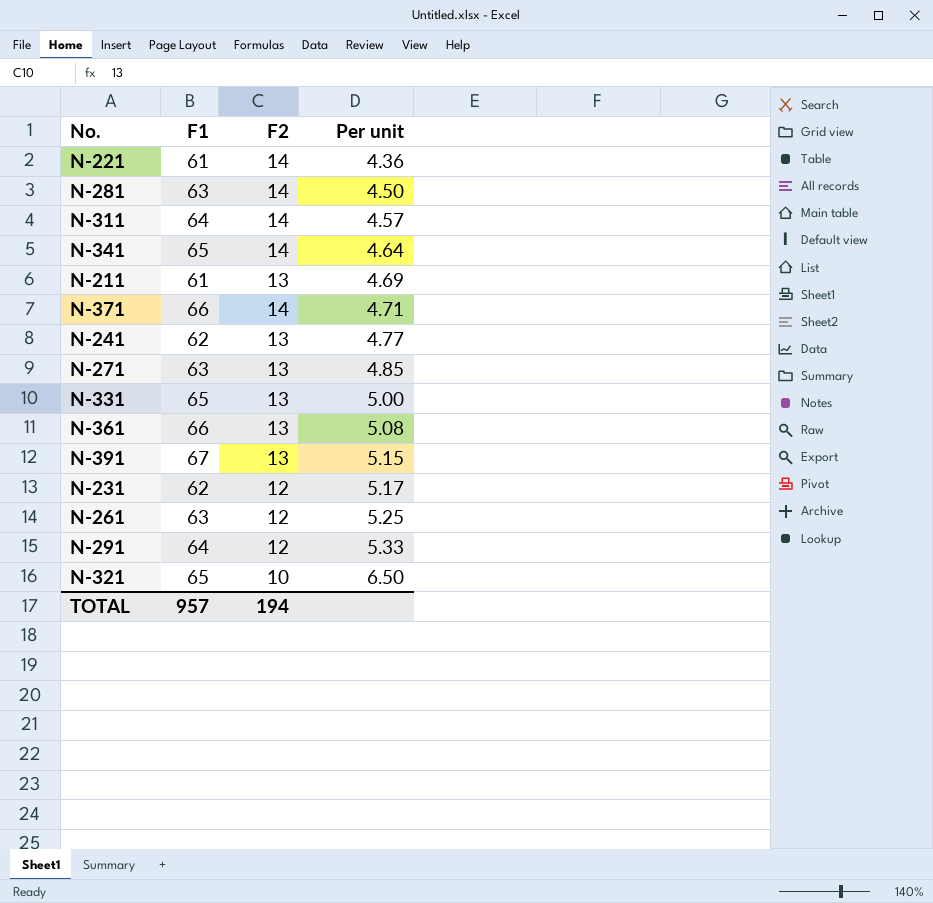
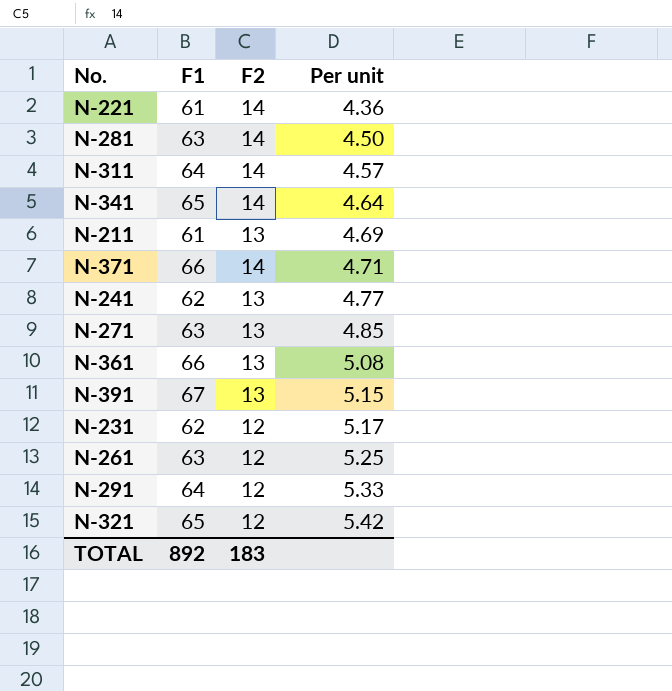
row N-331: 65 | 13 | 5.00 -> none
N-321 | F2: 10 -> 12
N-321 | Per unit: 6.50 -> 5.42
TOTAL | F1: 957 -> 892
TOTAL | F2: 194 -> 183

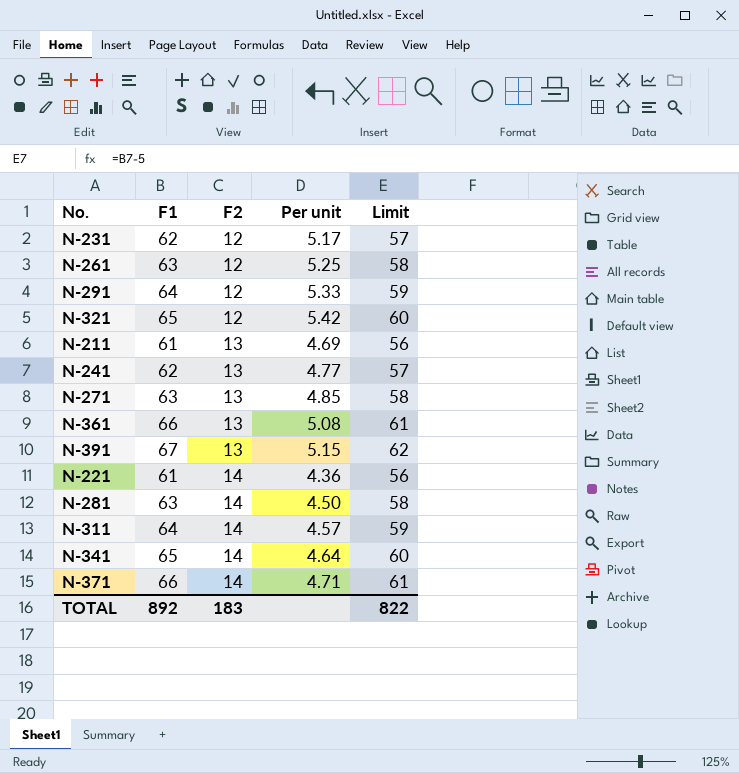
row order: Per unit ascending -> F2 ascending
column Limit | formula: none -> [F1] - 5

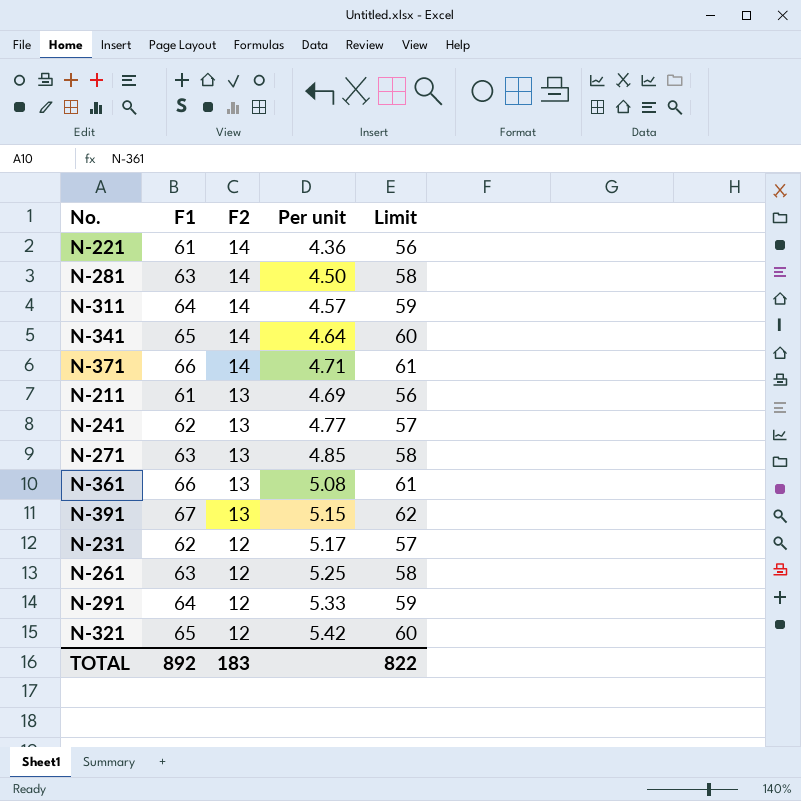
row order: F2 ascending -> F2 descending

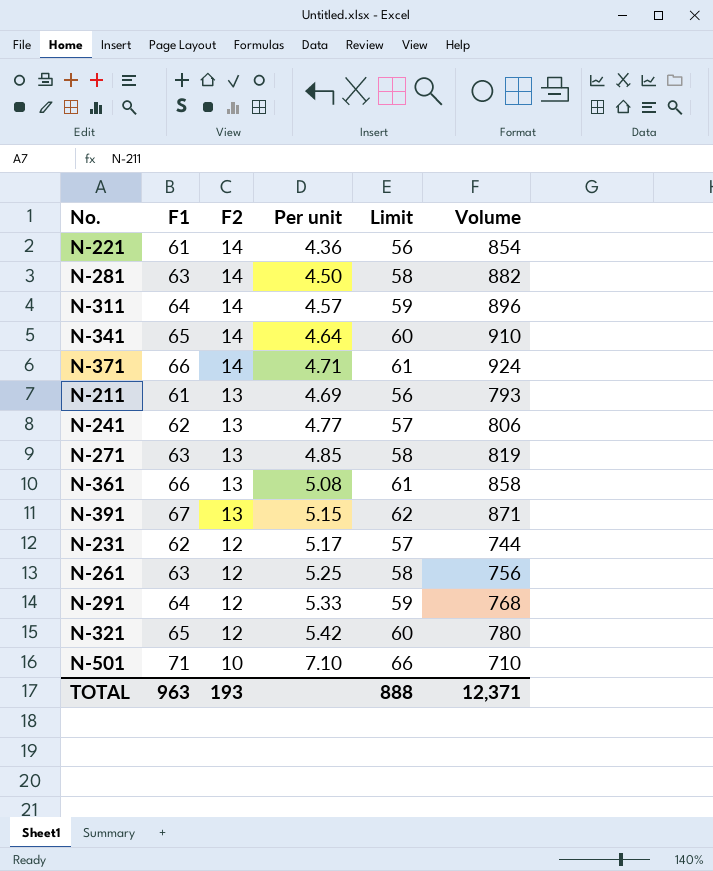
column Volume | formula: none -> [F1] * [F2]
row N-501: none -> 71 | 10 | 7.10 | 66 | 710
TOTAL | F1: 892 -> 963
TOTAL | F2: 183 -> 193
TOTAL | Limit: 822 -> 888

